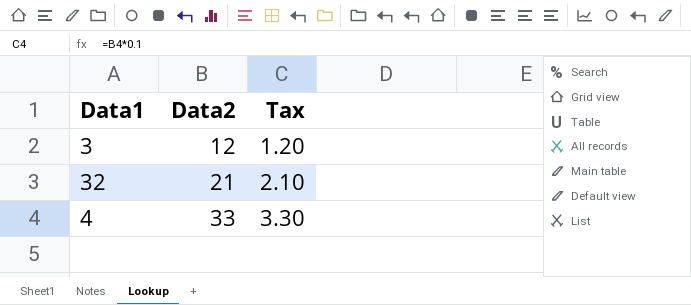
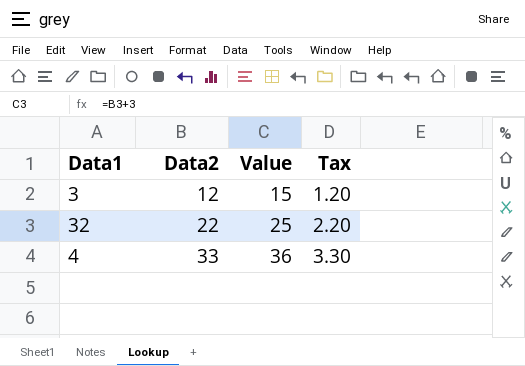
column Value | formula: none -> [Data2] + 3
32 | Data2: 21 -> 22
32 | Tax: 2.10 -> 2.20

